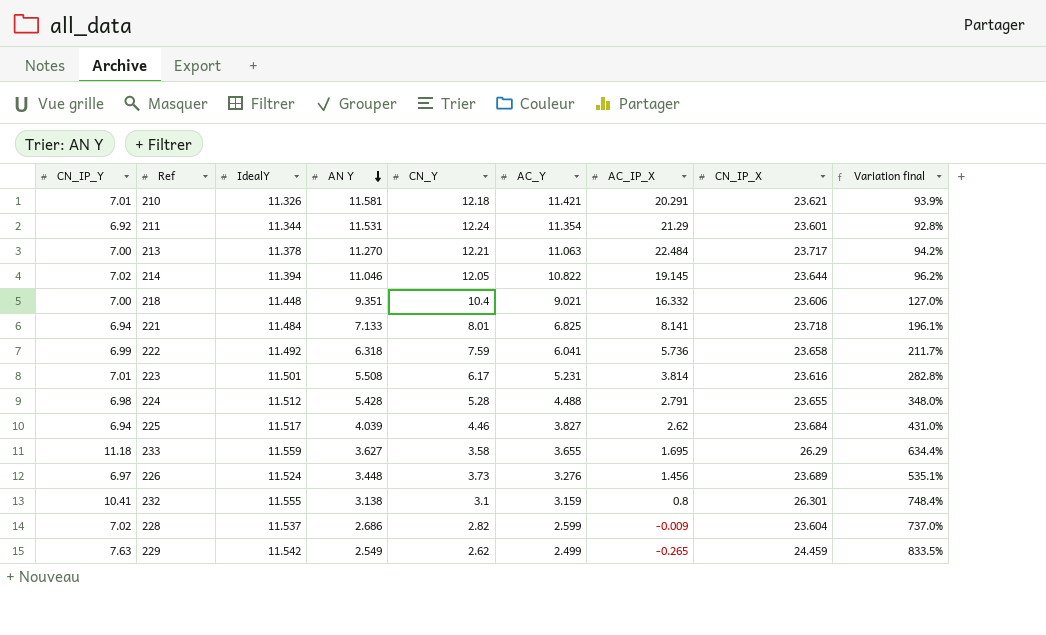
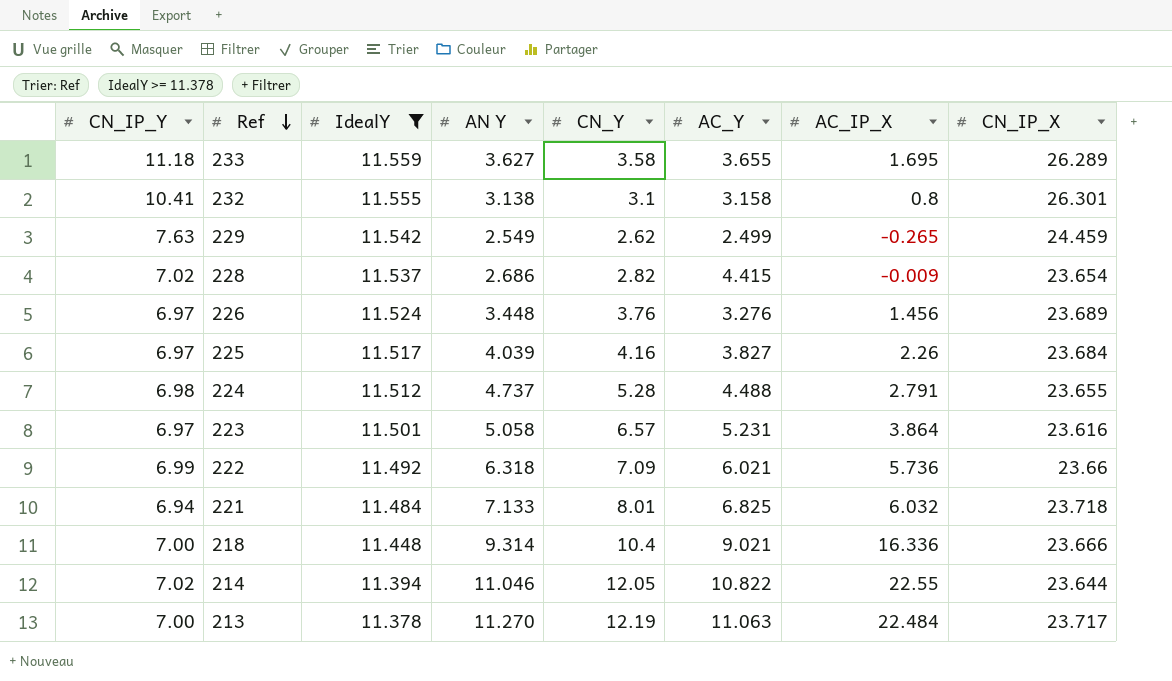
filter: none -> IdealY >= 11.378
row order: AN Y descending -> Ref descending
column Variation final | formula: ([CN_IP_X] - [CN_Y]) / [CN_Y] -> none
233 | CN_IP_X: 26.29 -> 26.289
232 | AC_Y: 3.159 -> 3.158
228 | AC_Y: 2.599 -> 4.415
228 | CN_IP_X: 23.604 -> 23.654
226 | CN_Y: 3.73 -> 3.76
225 | CN_IP_Y: 6.94 -> 6.97
225 | CN_Y: 4.46 -> 4.16
225 | AC_IP_X: 2.62 -> 2.26
224 | AN Y: 5.428 -> 4.737
223 | CN_IP_Y: 7.01 -> 6.97
223 | AN Y: 5.508 -> 5.058
223 | CN_Y: 6.17 -> 6.57
223 | AC_IP_X: 3.814 -> 3.864
222 | CN_Y: 7.59 -> 7.09
222 | AC_Y: 6.041 -> 6.021
222 | CN_IP_X: 23.658 -> 23.66
221 | AC_IP_X: 8.141 -> 6.032
218 | AN Y: 9.351 -> 9.314
218 | AC_IP_X: 16.332 -> 16.336
218 | CN_IP_X: 23.606 -> 23.666
214 | AC_IP_X: 19.145 -> 22.55
213 | CN_Y: 12.21 -> 12.19

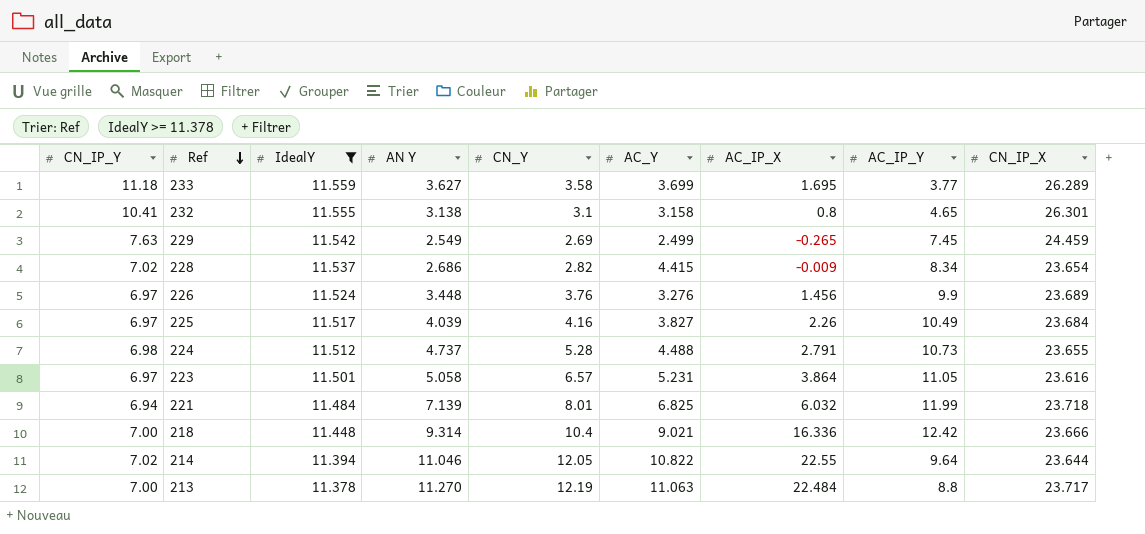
column AC_IP_Y | position: none -> 8
row 222: 6.99 | 11.492 | 6.318 | 7.09 | 6.021 | 5.736 | 23.66 -> none
233 | AC_Y: 3.655 -> 3.699
229 | CN_Y: 2.62 -> 2.69
221 | AN Y: 7.133 -> 7.139

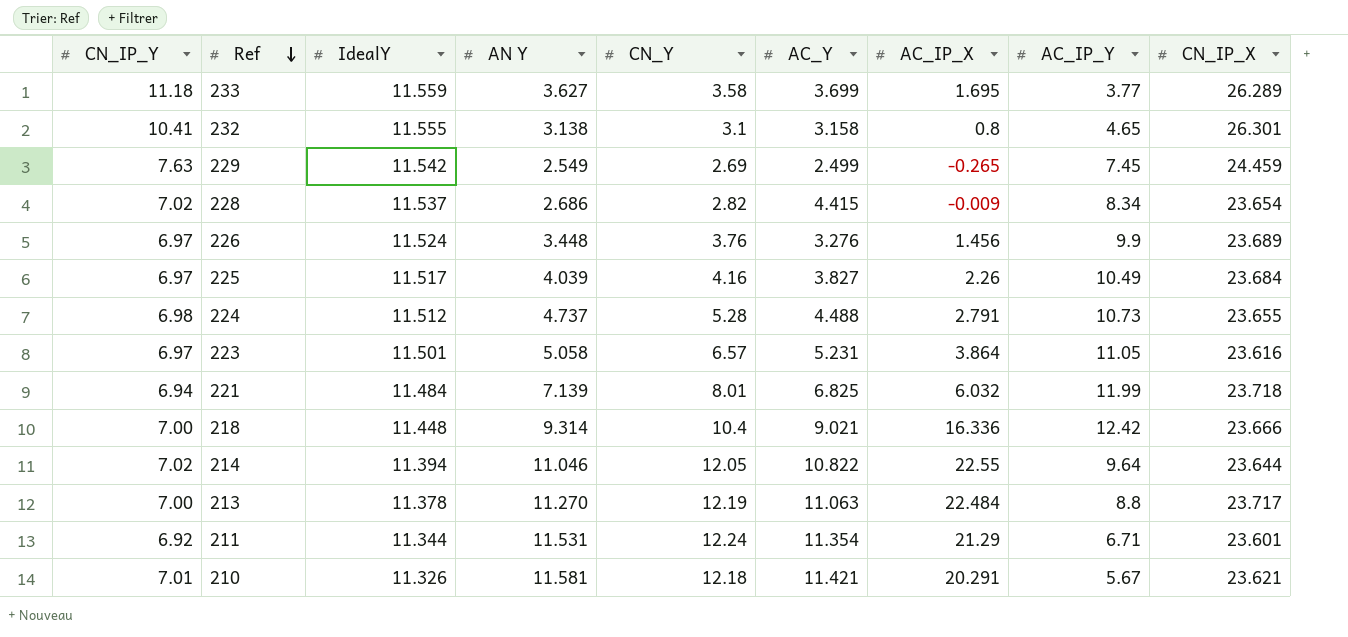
filter: IdealY >= 11.378 -> none

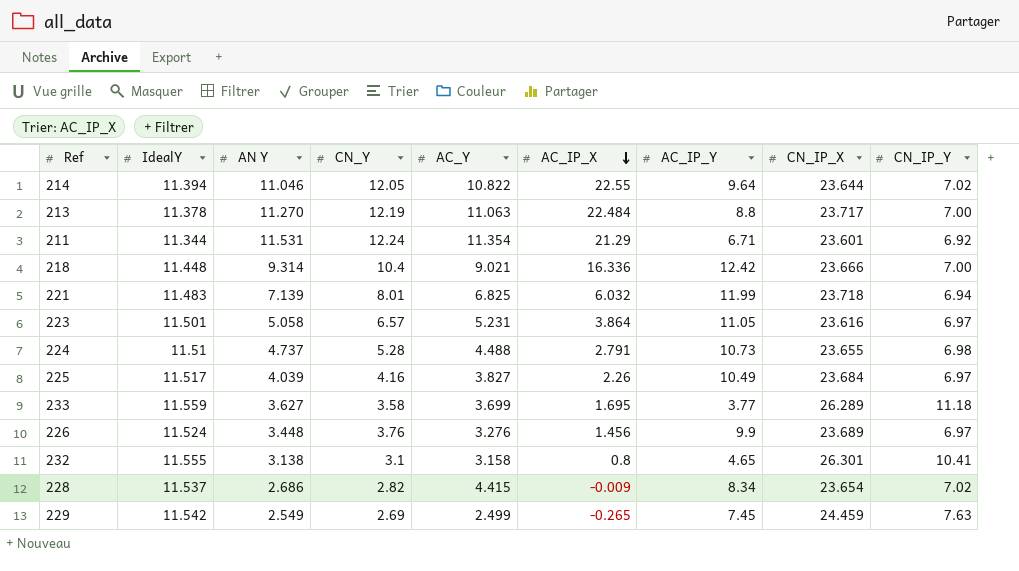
row order: Ref descending -> AC_IP_X descending
column CN_IP_Y | position: 1 -> 9
row 210: 7.01 | 11.326 | 11.581 | 12.18 | 11.421 | 20.291 | 5.67 | 23.621 -> none
221 | IdealY: 11.484 -> 11.483
224 | IdealY: 11.512 -> 11.51

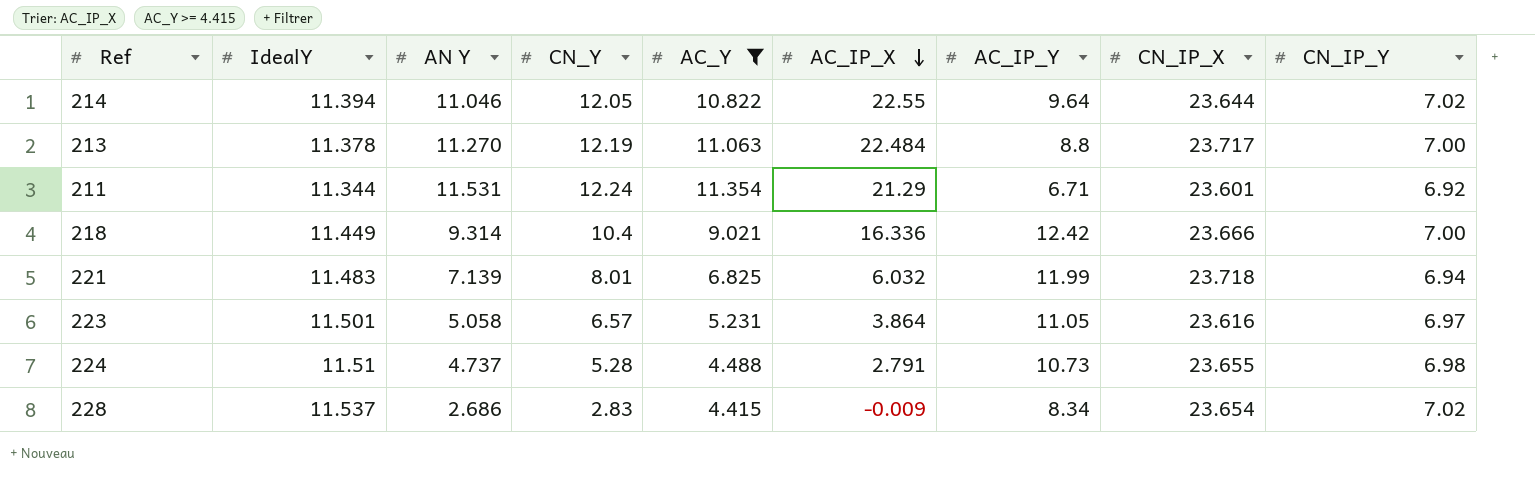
filter: none -> AC_Y >= 4.415
218 | IdealY: 11.448 -> 11.449
228 | CN_Y: 2.82 -> 2.83

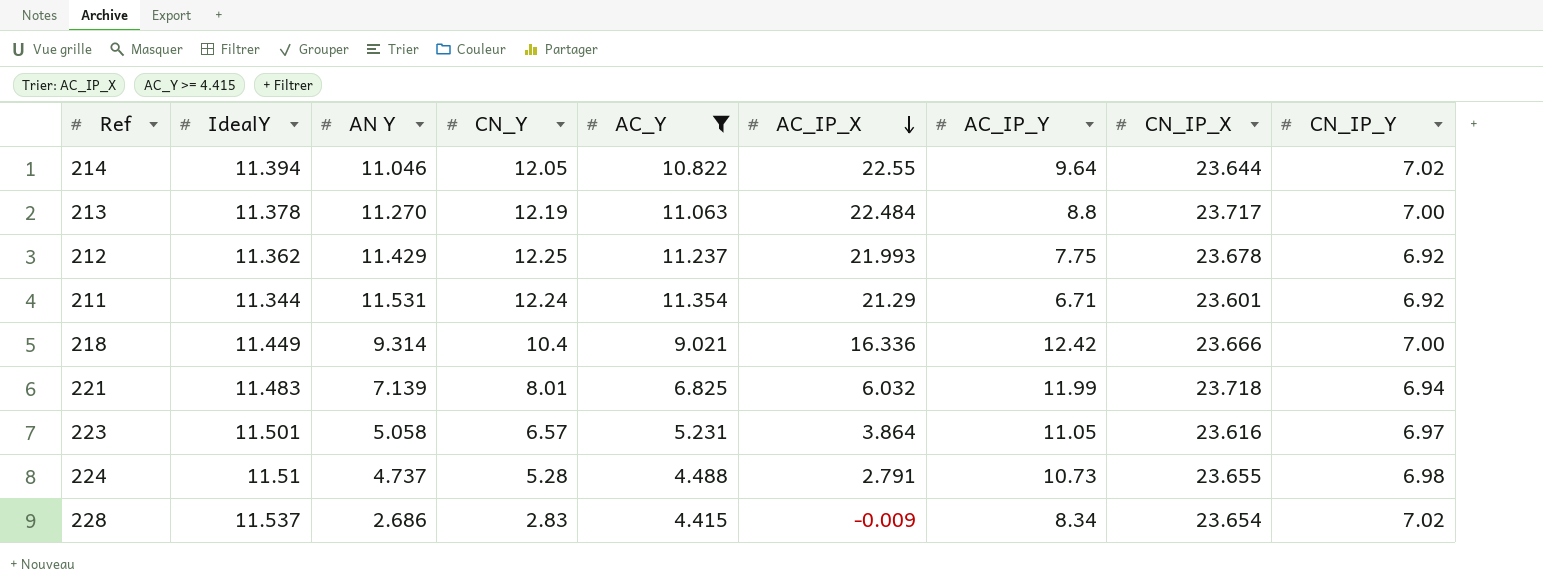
row 212: none -> 11.362 | 11.429 | 12.25 | 11.237 | 21.993 | 7.75 | 23.678 | 6.92

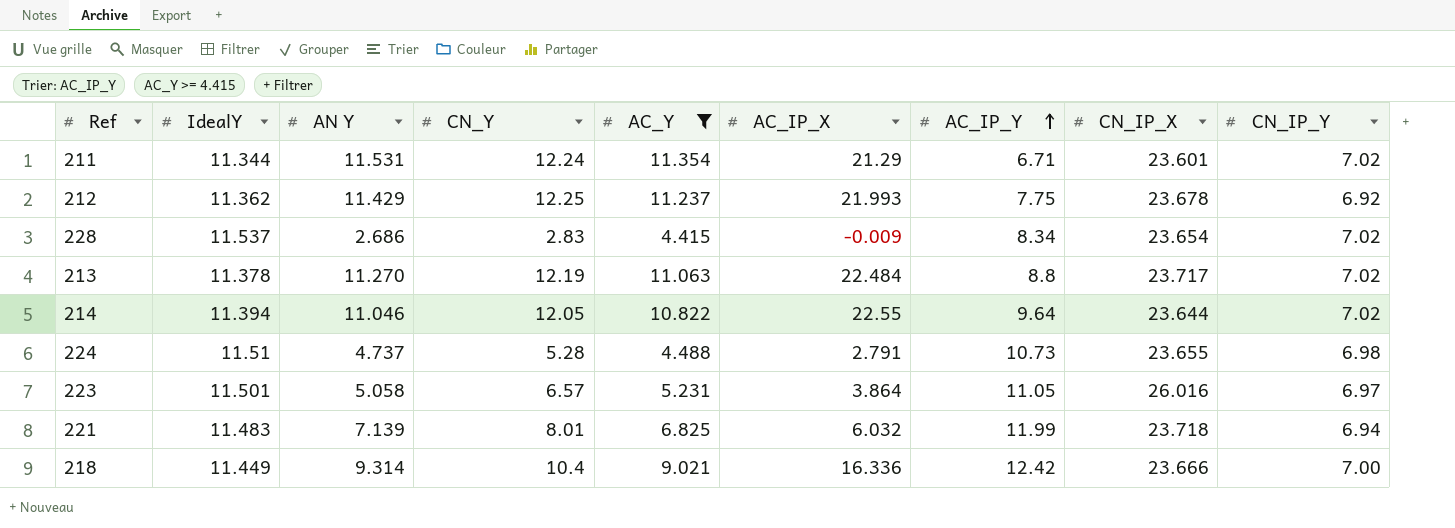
row order: AC_IP_X descending -> AC_IP_Y ascending
211 | CN_IP_Y: 6.92 -> 7.02
213 | CN_IP_Y: 7.00 -> 7.02
223 | CN_IP_X: 23.616 -> 26.016

